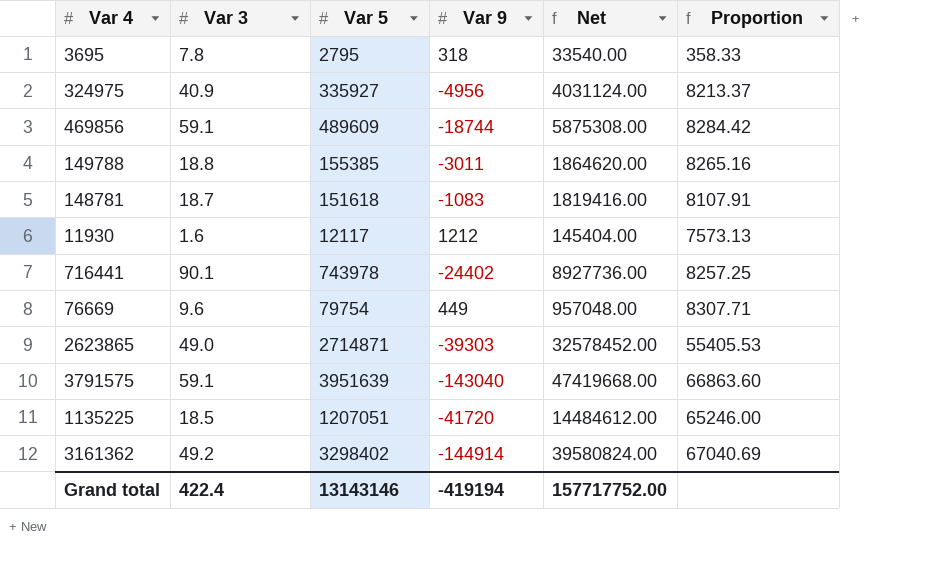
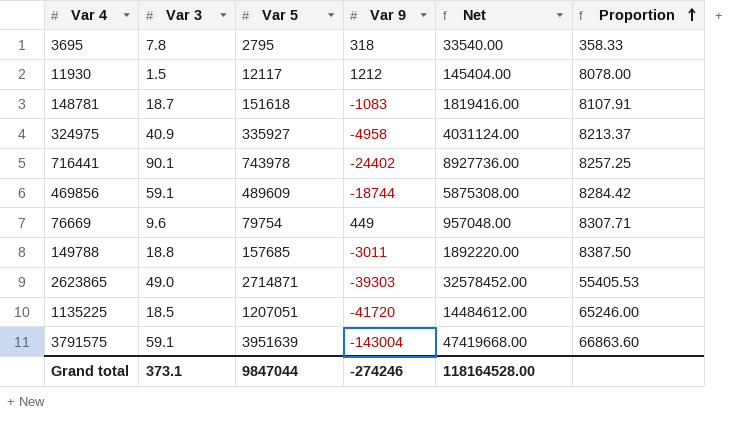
row order: none -> Proportion ascending
row 3161362: 49.2 | 3298402 | -144914 | 39580824.00 | 67040.69 -> none
11930 | Var 3: 1.6 -> 1.5
11930 | Proportion: 7573.13 -> 8078.00
324975 | Var 9: -4956 -> -4958
149788 | Var 5: 155385 -> 157685
149788 | Net: 1864620.00 -> 1892220.00
149788 | Proportion: 8265.16 -> 8387.50
3791575 | Var 9: -143040 -> -143004
Grand total | Var 3: 422.4 -> 373.1
Grand total | Var 5: 13143146 -> 9847044
Grand total | Var 9: -419194 -> -274246
Grand total | Net: 157717752.00 -> 118164528.00

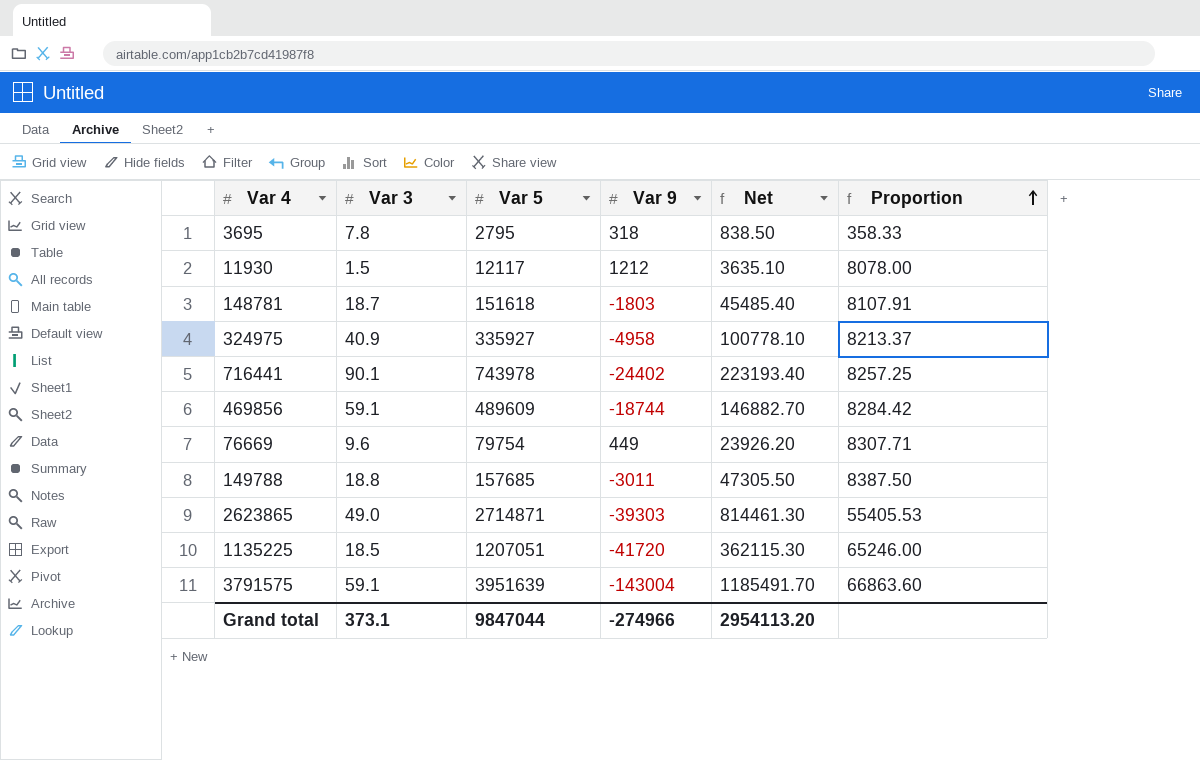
column Net | formula: [Var 5] * 12 -> [Var 5] * 0.3
148781 | Var 9: -1083 -> -1803
Grand total | Var 9: -274246 -> -274966
Grand total | Net: 118164528.00 -> 2954113.20

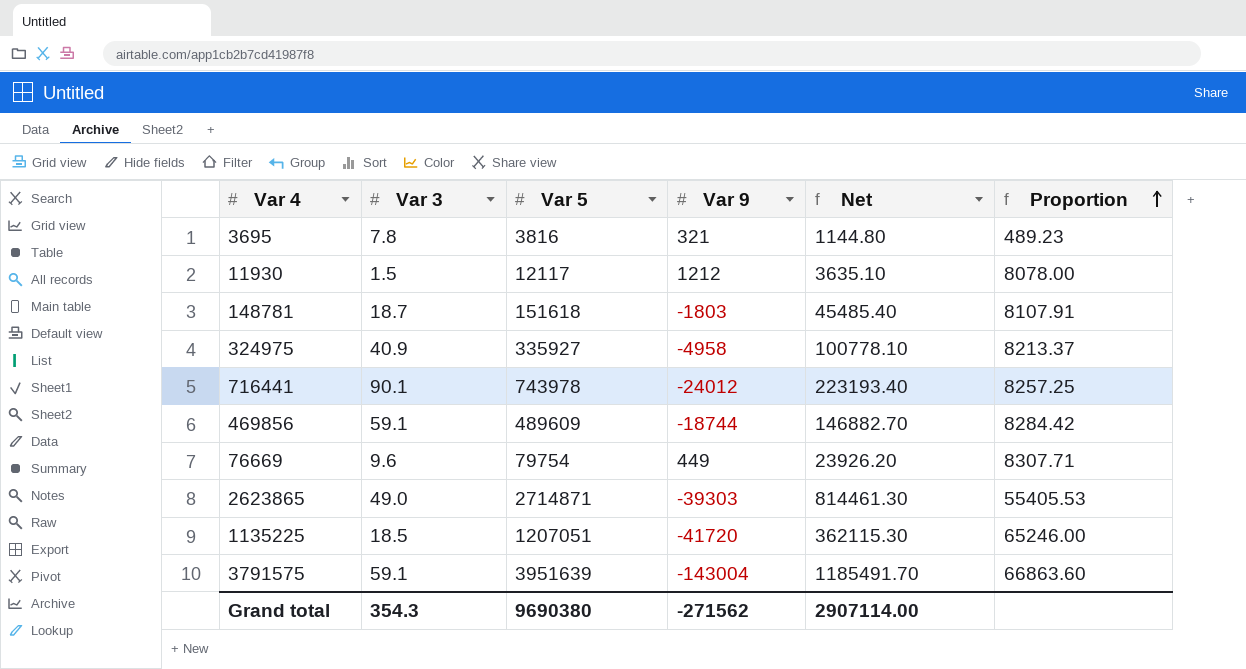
row 149788: 18.8 | 157685 | -3011 | 47305.50 | 8387.50 -> none
3695 | Var 5: 2795 -> 3816
3695 | Var 9: 318 -> 321
3695 | Net: 838.50 -> 1144.80
3695 | Proportion: 358.33 -> 489.23
716441 | Var 9: -24402 -> -24012
Grand total | Var 3: 373.1 -> 354.3
Grand total | Var 5: 9847044 -> 9690380
Grand total | Var 9: -274966 -> -271562
Grand total | Net: 2954113.20 -> 2907114.00

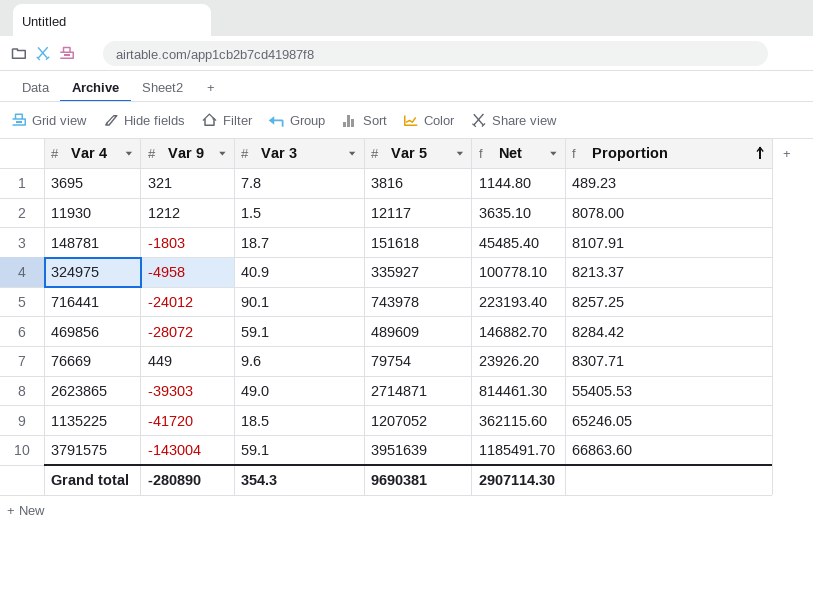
column Var 9 | position: 4 -> 2
469856 | Var 9: -18744 -> -28072
1135225 | Var 5: 1207051 -> 1207052
1135225 | Net: 362115.30 -> 362115.60
1135225 | Proportion: 65246.00 -> 65246.05
Grand total | Var 9: -271562 -> -280890
Grand total | Var 5: 9690380 -> 9690381
Grand total | Net: 2907114.00 -> 2907114.30

